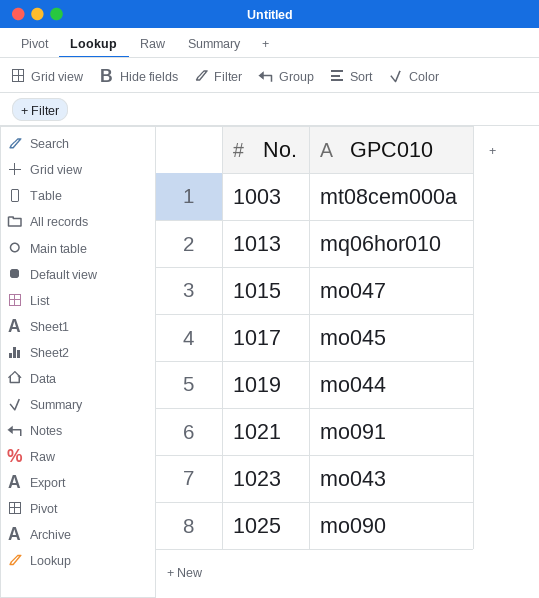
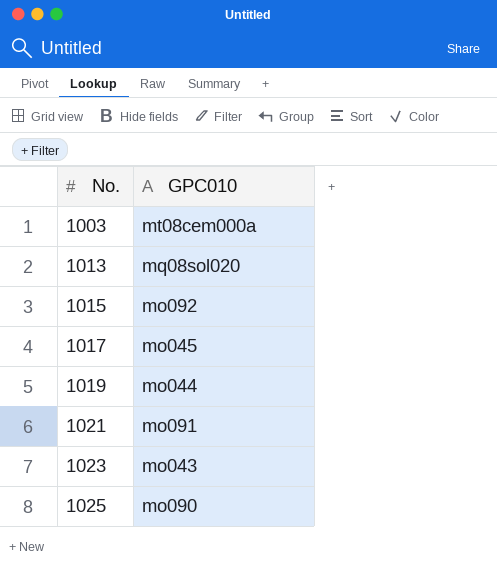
1013 | GPC010: mq06hor010 -> mq08sol020
1015 | GPC010: mo047 -> mo092

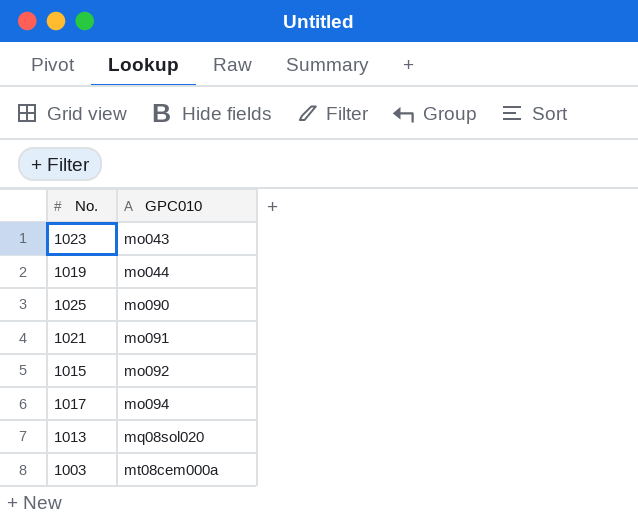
row order: No. ascending -> GPC010 ascending
1017 | GPC010: mo045 -> mo094

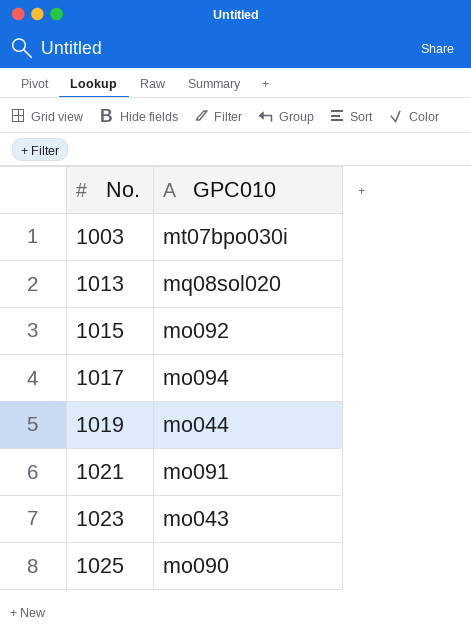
row order: GPC010 ascending -> No. ascending
1003 | GPC010: mt08cem000a -> mt07bpo030i

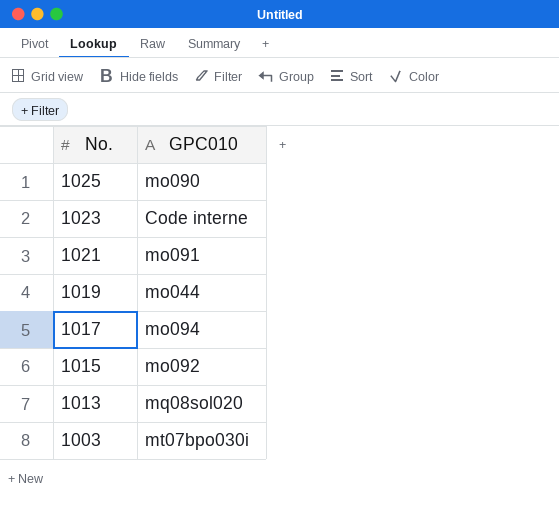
row order: No. ascending -> No. descending
1023 | GPC010: mo043 -> Code interne

